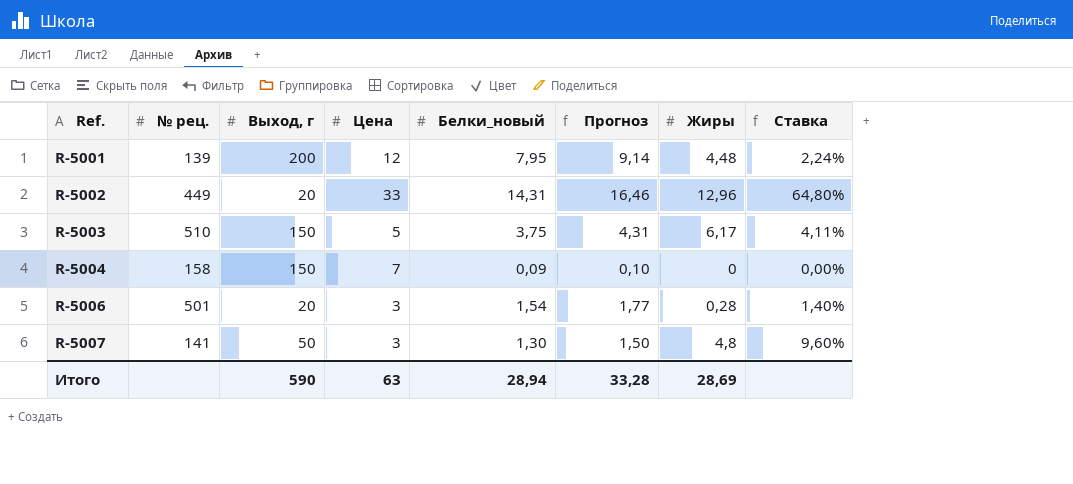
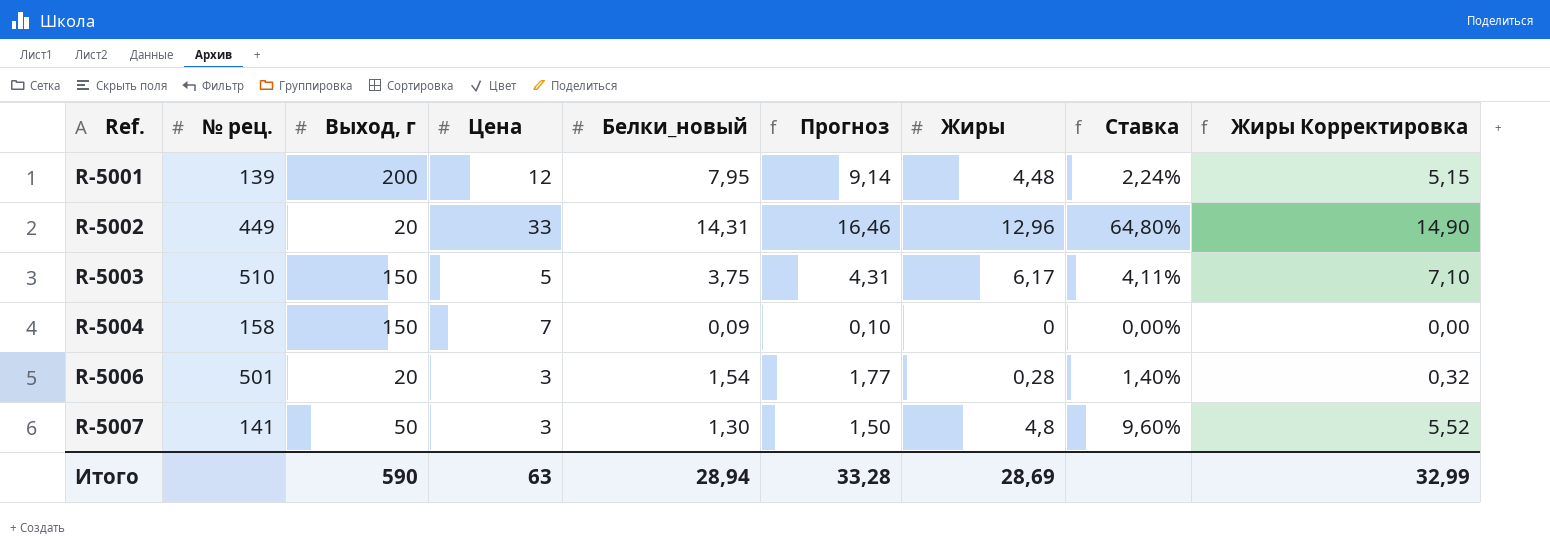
column Жиры Корректировка | formula: none -> [Жиры] * 1,15

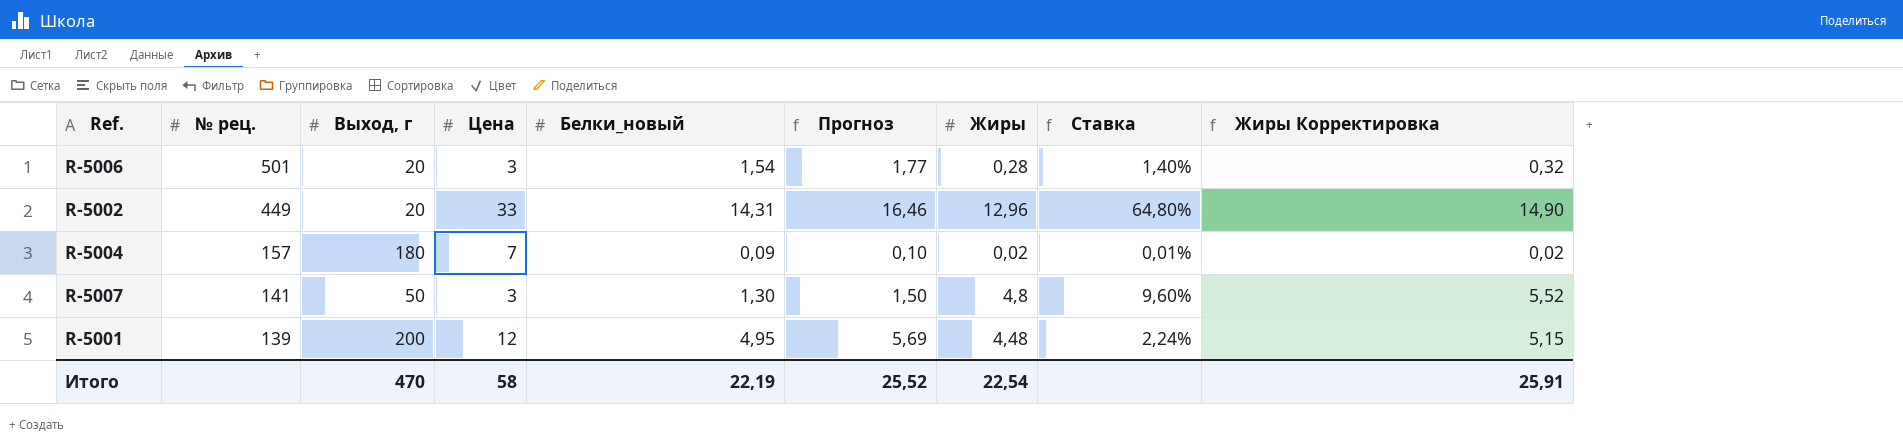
row order: Ref. ascending -> № рец. descending
row R-5003: 510 | 150 | 5 | 3,75 | 4,31 | 6,17 | 4,11% | 7,10 -> none
R-5004 | № рец.: 158 -> 157
R-5004 | Выход, г: 150 -> 180
R-5004 | Жиры: 0 -> 0,02
R-5004 | Ставка: 0,00% -> 0,01%
R-5004 | Жиры Корректировка: 0,00 -> 0,02
R-5001 | Белки_новый: 7,95 -> 4,95
R-5001 | Прогноз: 9,14 -> 5,69
Итого | Выход, г: 590 -> 470
Итого | Цена: 63 -> 58
Итого | Белки_новый: 28,94 -> 22,19
Итого | Прогноз: 33,28 -> 25,52
Итого | Жиры: 28,69 -> 22,54
Итого | Жиры Корректировка: 32,99 -> 25,91

